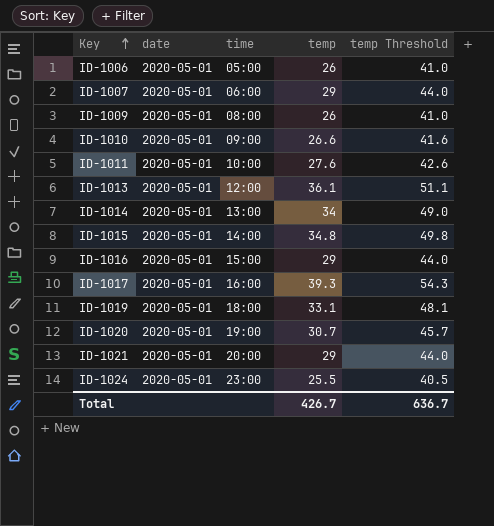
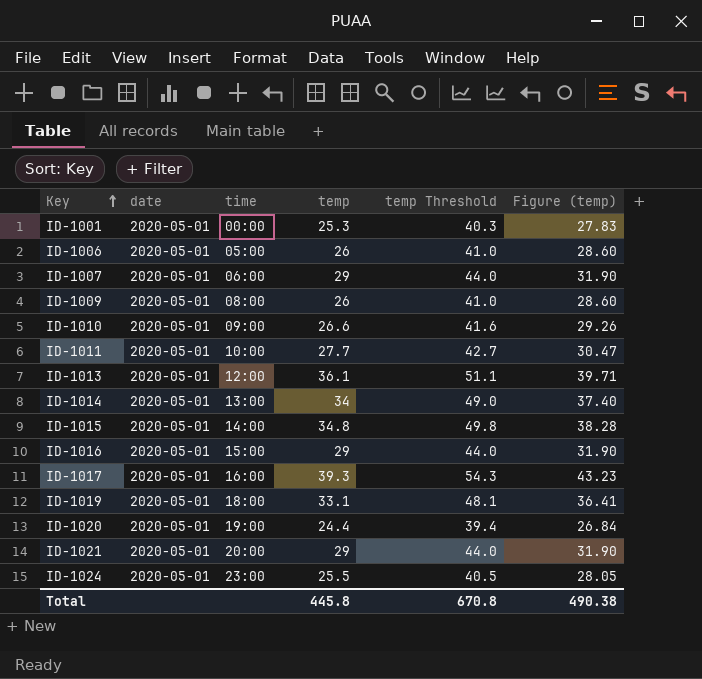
column Figure (temp) | formula: none -> [temp] * 1.1
row ID-1001: none -> 2020-05-01 | 00:00 | 25.3 | 40.3 | 27.83
ID-1011 | temp: 27.6 -> 27.7
ID-1011 | temp Threshold: 42.6 -> 42.7
ID-1020 | temp: 30.7 -> 24.4
ID-1020 | temp Threshold: 45.7 -> 39.4
Total | temp: 426.7 -> 445.8
Total | temp Threshold: 636.7 -> 670.8

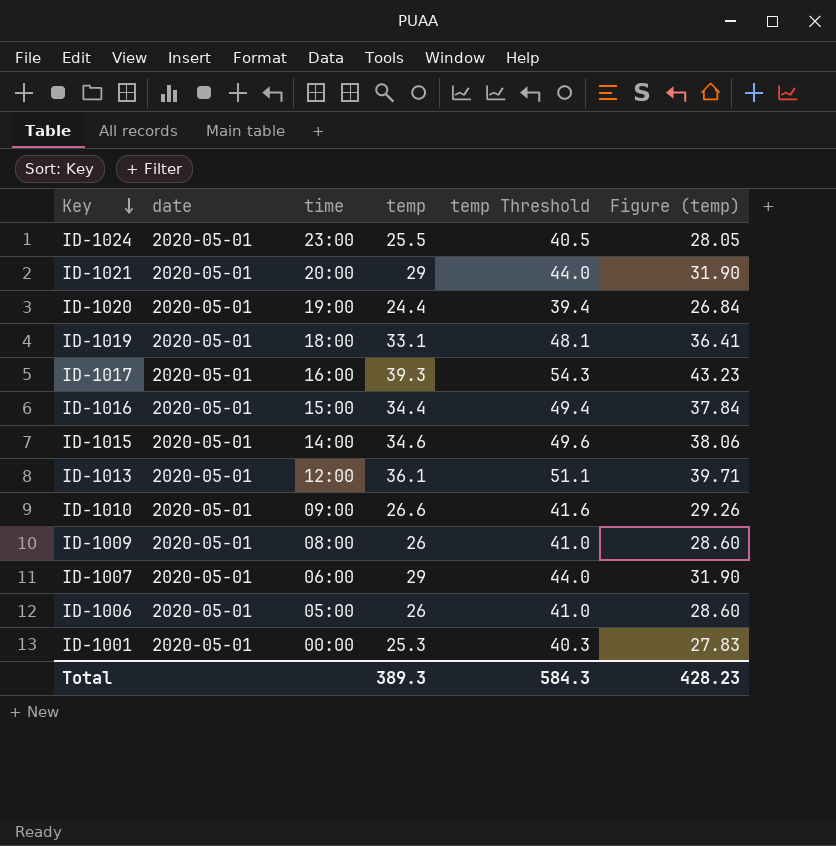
row order: Key ascending -> Key descending
row ID-1011: 2020-05-01 | 10:00 | 27.7 | 42.7 | 30.47 -> none
row ID-1014: 2020-05-01 | 13:00 | 34 | 49.0 | 37.40 -> none
ID-1016 | temp: 29 -> 34.4
ID-1016 | temp Threshold: 44.0 -> 49.4
ID-1016 | Figure (temp): 31.90 -> 37.84
ID-1015 | temp: 34.8 -> 34.6
ID-1015 | temp Threshold: 49.8 -> 49.6
ID-1015 | Figure (temp): 38.28 -> 38.06
Total | temp: 445.8 -> 389.3
Total | temp Threshold: 670.8 -> 584.3
Total | Figure (temp): 490.38 -> 428.23

